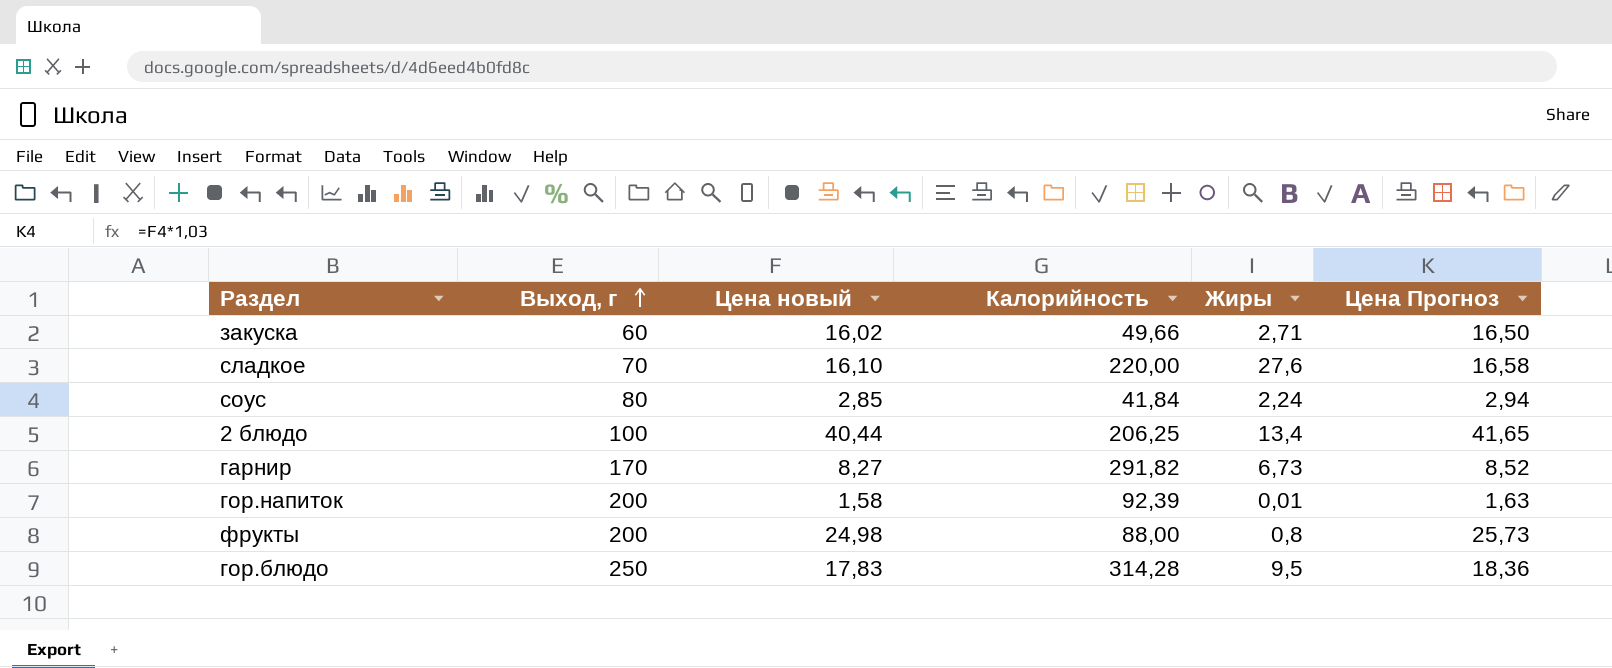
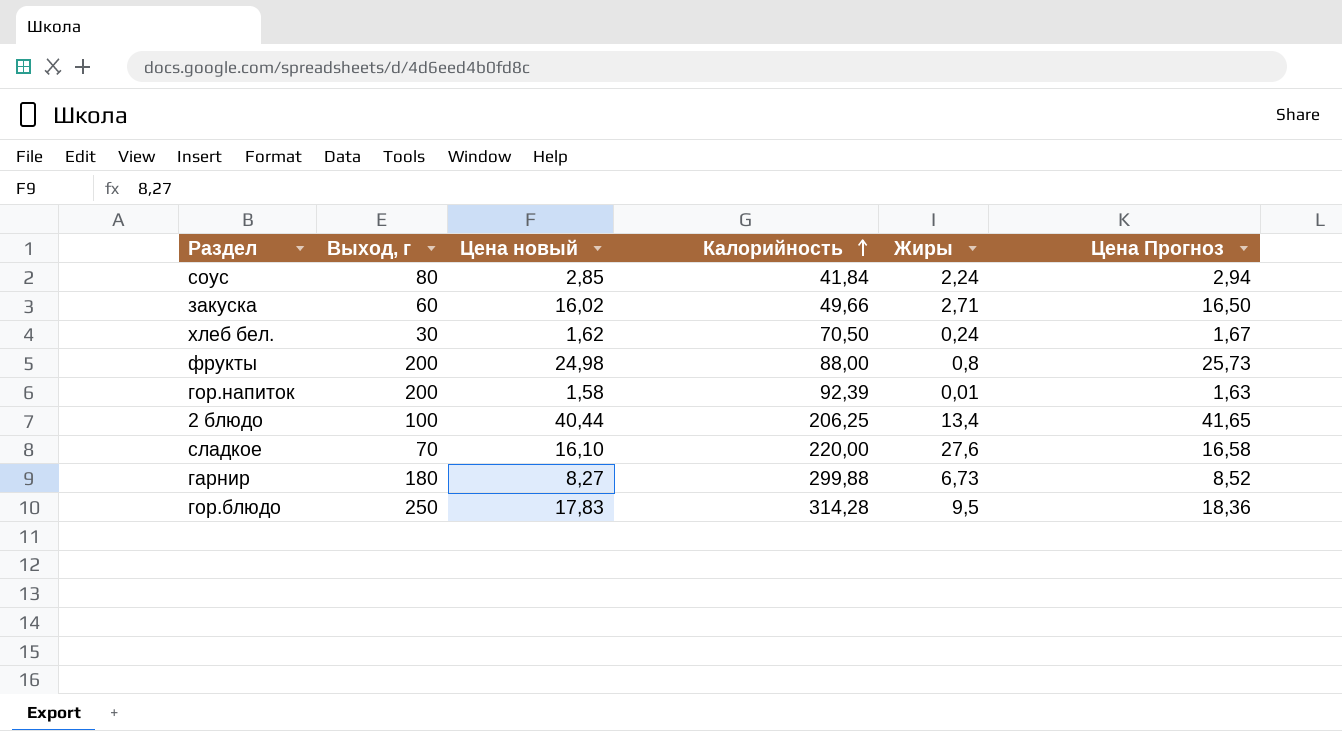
row order: Выход, г ascending -> Калорийность ascending
row хлеб бел.: none -> 30 | 1,62 | 70,50 | 0,24 | 1,67
гарнир | Выход, г: 170 -> 180
гарнир | Калорийность: 291,82 -> 299,88

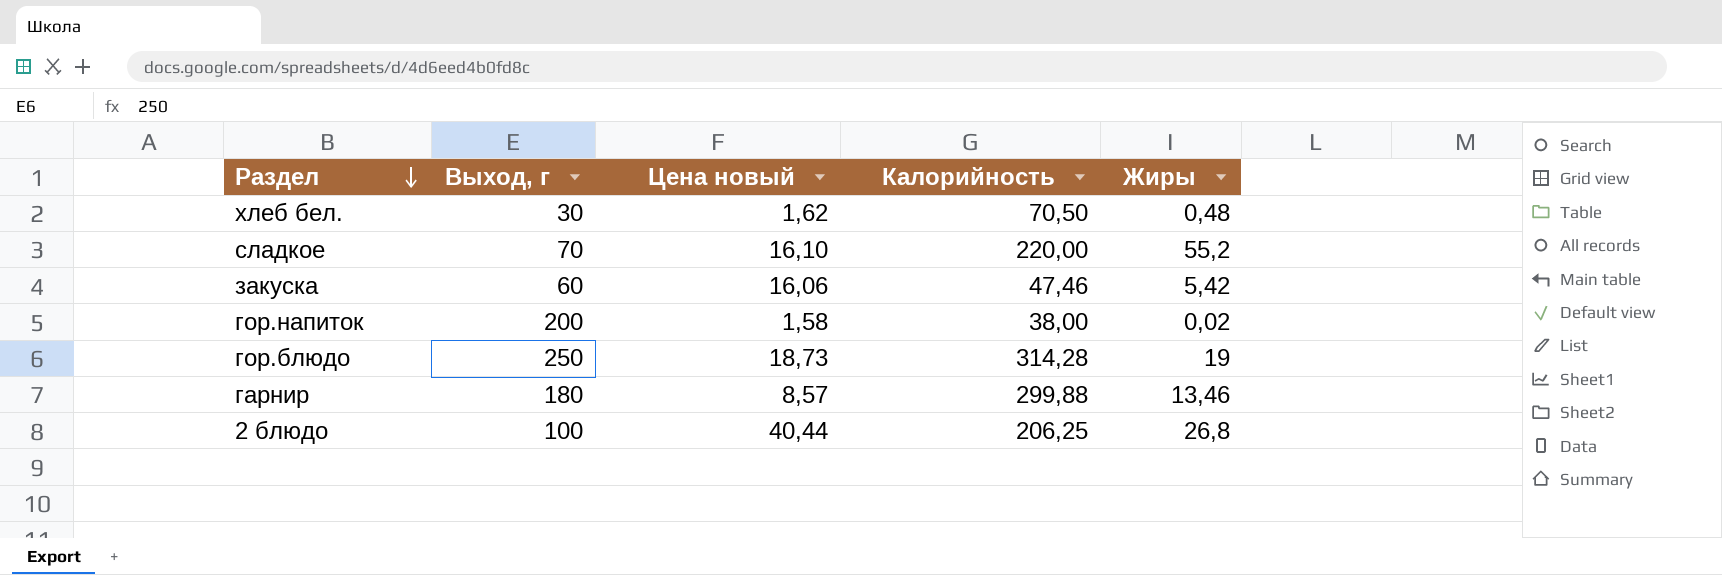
row order: Калорийность ascending -> Раздел descending
column Цена Прогноз | formula: [Цена новый] * 1,03 -> none
row соус: 80 | 2,85 | 41,84 | 2,24 | 2,94 -> none
row фрукты: 200 | 24,98 | 88,00 | 0,8 | 25,73 -> none
хлеб бел. | Жиры: 0,24 -> 0,48
сладкое | Жиры: 27,6 -> 55,2
закуска | Цена новый: 16,02 -> 16,06
закуска | Калорийность: 49,66 -> 47,46
закуска | Жиры: 2,71 -> 5,42
гор.напиток | Калорийность: 92,39 -> 38,00
гор.напиток | Жиры: 0,01 -> 0,02
гор.блюдо | Цена новый: 17,83 -> 18,73
гор.блюдо | Жиры: 9,5 -> 19
гарнир | Цена новый: 8,27 -> 8,57
гарнир | Жиры: 6,73 -> 13,46
2 блюдо | Жиры: 13,4 -> 26,8

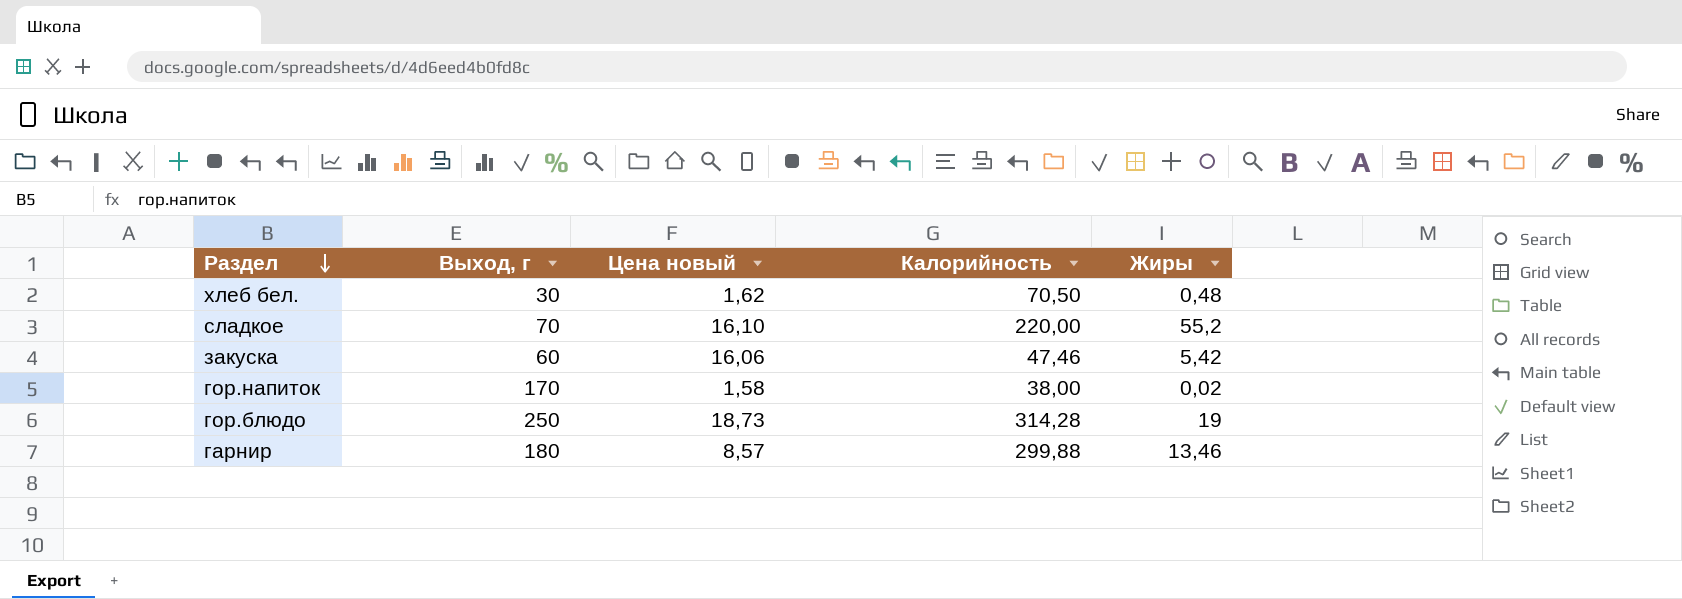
row 2 блюдо: 100 | 40,44 | 206,25 | 26,8 -> none
гор.напиток | Выход, г: 200 -> 170

